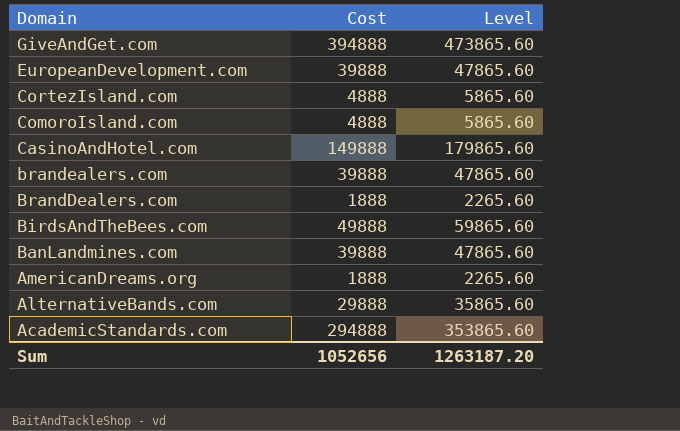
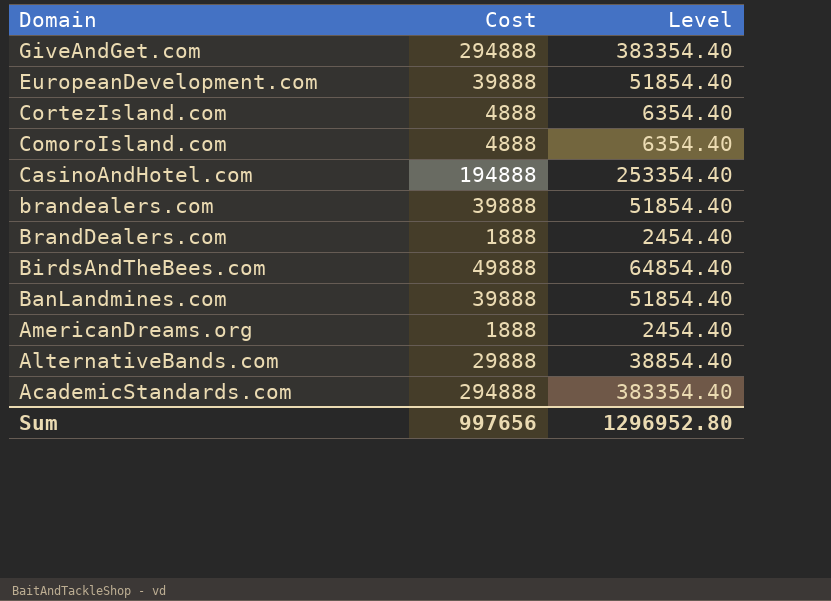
column Level | formula: [Cost] * 1.2 -> [Cost] * 1.3
GiveAndGet.com | Cost: 394888 -> 294888
CasinoAndHotel.com | Cost: 149888 -> 194888
Sum | Cost: 1052656 -> 997656
Sum | Level: 1263187.20 -> 1296952.80

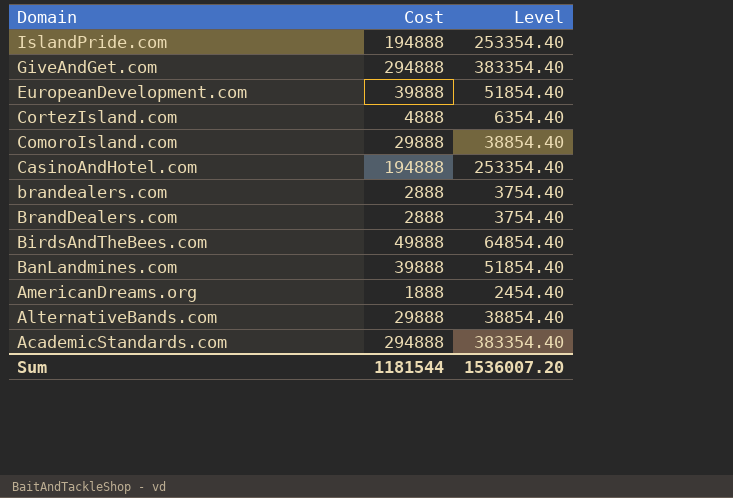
row IslandPride.com: none -> 194888 | 253354.40
ComoroIsland.com | Cost: 4888 -> 29888
ComoroIsland.com | Level: 6354.40 -> 38854.40
brandealers.com | Cost: 39888 -> 2888
brandealers.com | Level: 51854.40 -> 3754.40
BrandDealers.com | Cost: 1888 -> 2888
BrandDealers.com | Level: 2454.40 -> 3754.40
Sum | Cost: 997656 -> 1181544
Sum | Level: 1296952.80 -> 1536007.20

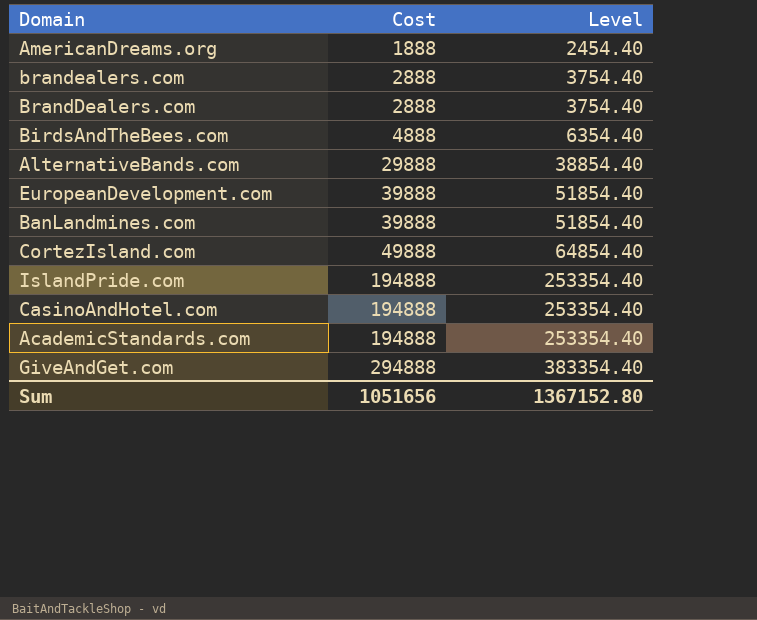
row order: Domain descending -> Cost ascending
row ComoroIsland.com: 29888 | 38854.40 -> none
BirdsAndTheBees.com | Cost: 49888 -> 4888
BirdsAndTheBees.com | Level: 64854.40 -> 6354.40
CortezIsland.com | Cost: 4888 -> 49888
CortezIsland.com | Level: 6354.40 -> 64854.40
AcademicStandards.com | Cost: 294888 -> 194888
AcademicStandards.com | Level: 383354.40 -> 253354.40
Sum | Cost: 1181544 -> 1051656
Sum | Level: 1536007.20 -> 1367152.80

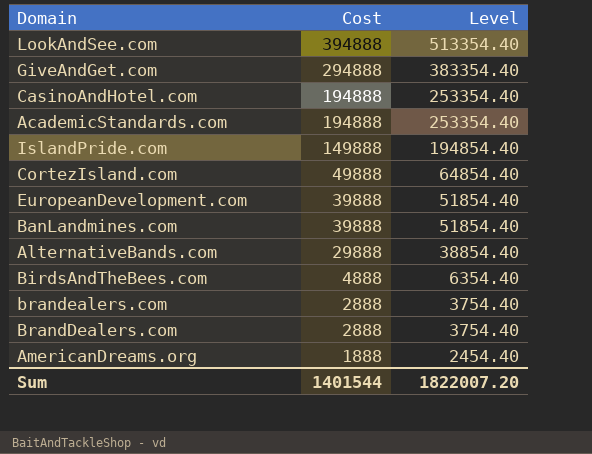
row order: Cost ascending -> Cost descending
row LookAndSee.com: none -> 394888 | 513354.40
IslandPride.com | Cost: 194888 -> 149888
IslandPride.com | Level: 253354.40 -> 194854.40
Sum | Cost: 1051656 -> 1401544
Sum | Level: 1367152.80 -> 1822007.20

